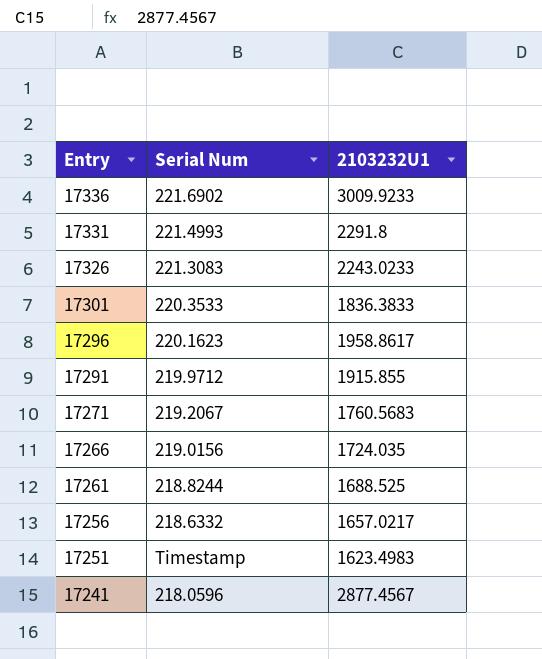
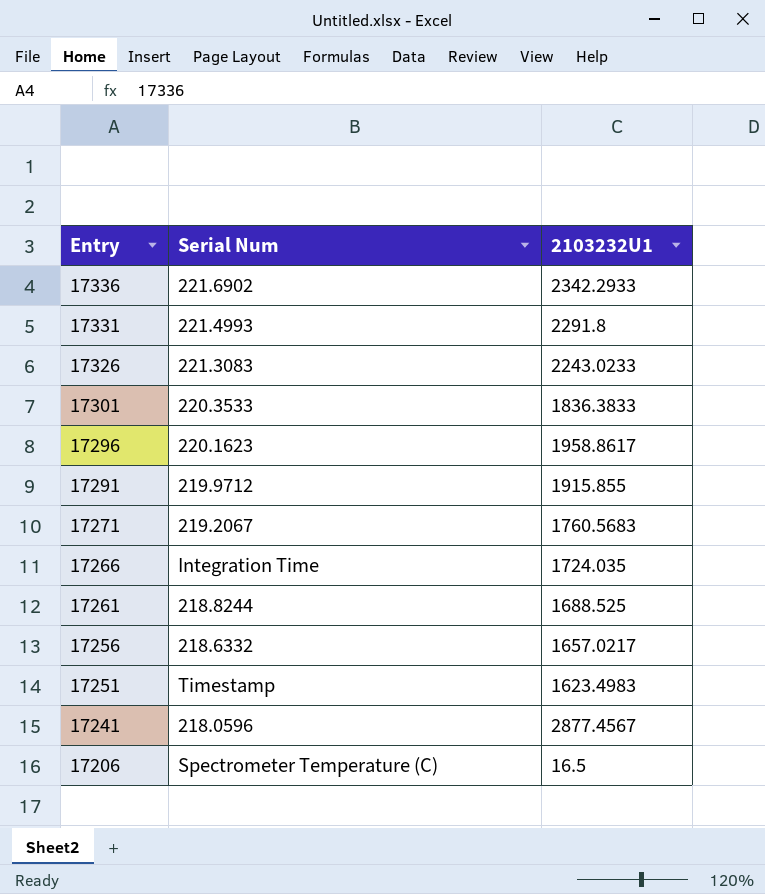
17336 | 2103232U1: 3009.9233 -> 2342.2933
17266 | Serial Num: 219.0156 -> Integration Time
row 17206: none -> Spectrometer Temperature (C) | 16.5

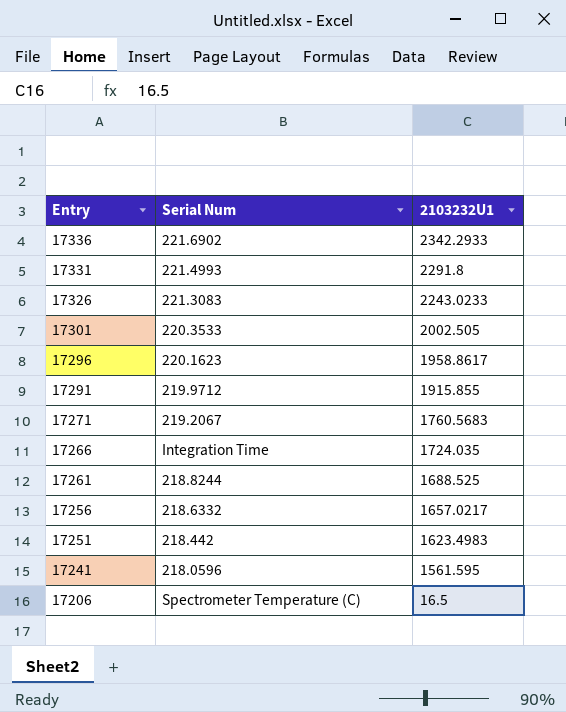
17301 | 2103232U1: 1836.3833 -> 2002.505
17251 | Serial Num: Timestamp -> 218.442
17241 | 2103232U1: 2877.4567 -> 1561.595

